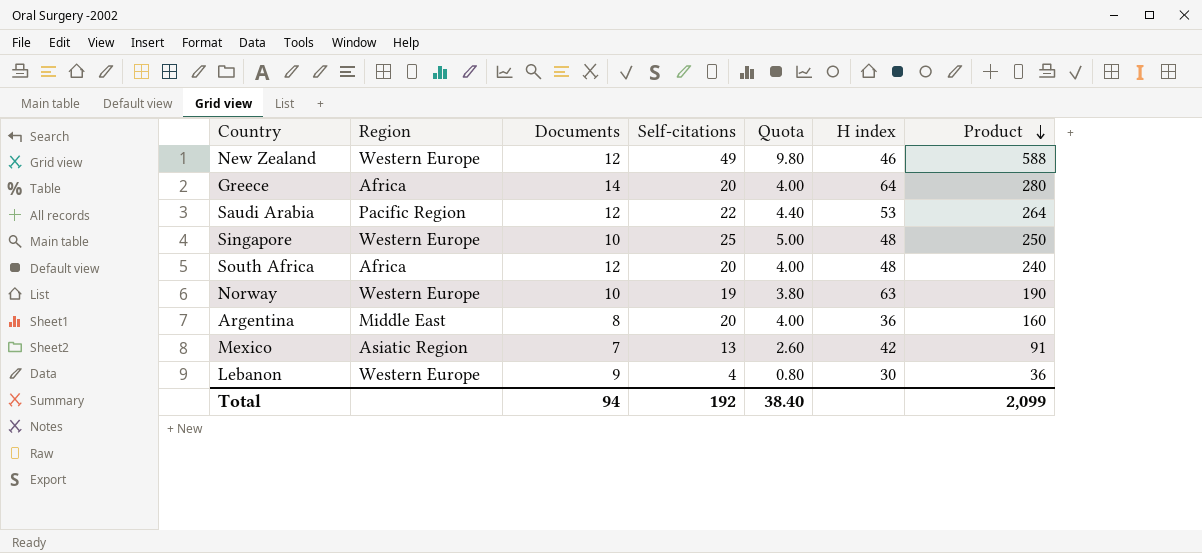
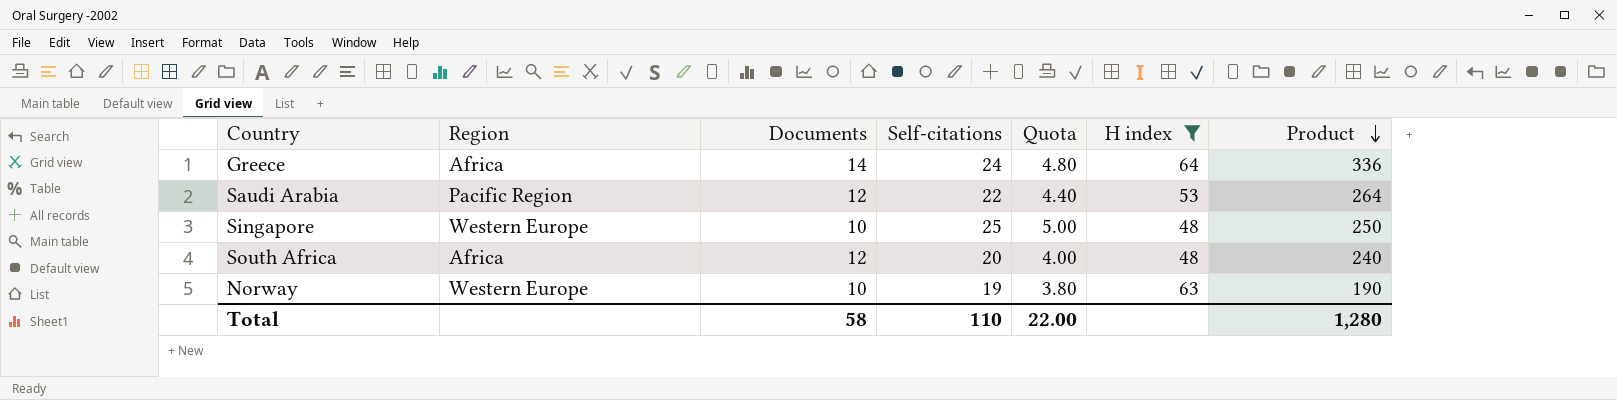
filter: none -> H index >= 48
Greece | Self-citations: 20 -> 24
Greece | Quota: 4.00 -> 4.80
Greece | Product: 280 -> 336
Total | Documents: 94 -> 58
Total | Self-citations: 192 -> 110
Total | Quota: 38.40 -> 22.00
Total | Product: 2,099 -> 1,280

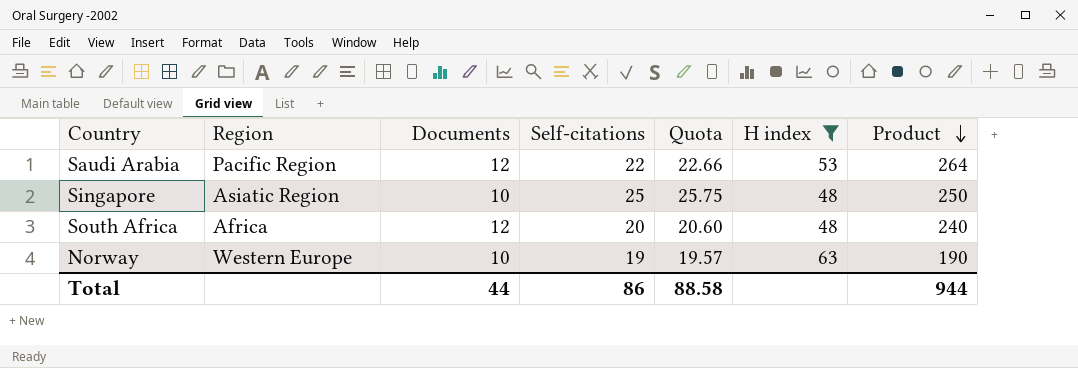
column Quota | formula: [Self-citations] * 0.2 -> [Self-citations] * 1.03
row Greece: Africa | 14 | 24 | 4.80 | 64 | 336 -> none
Singapore | Region: Western Europe -> Asiatic Region
Total | Documents: 58 -> 44
Total | Self-citations: 110 -> 86
Total | Quota: 22.00 -> 88.58
Total | Product: 1,280 -> 944

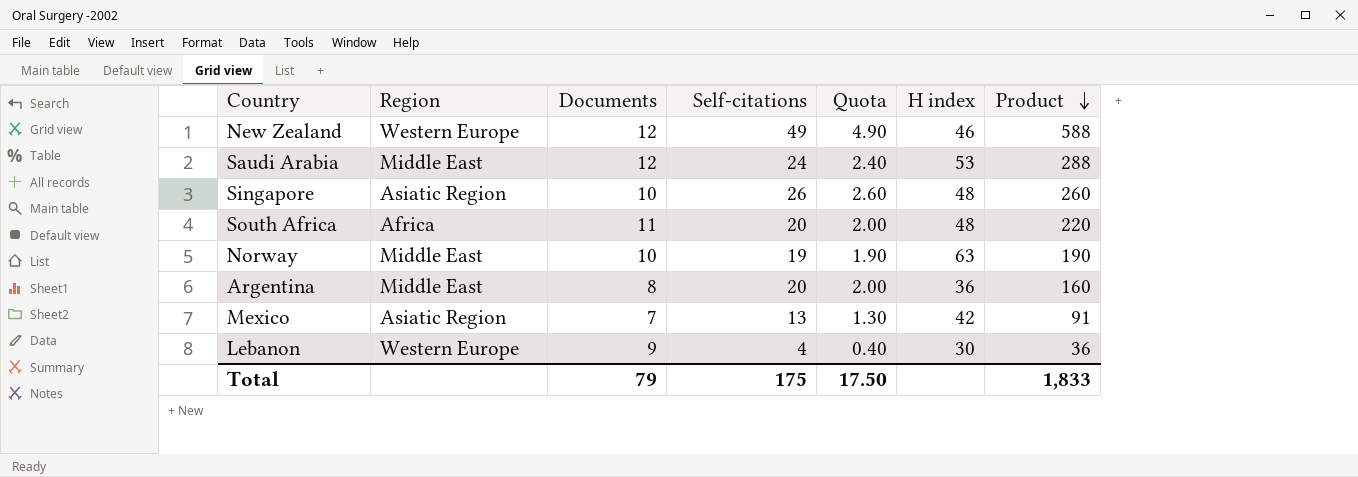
filter: H index >= 48 -> none
column Quota | formula: [Self-citations] * 1.03 -> [Self-citations] * 0.1
Saudi Arabia | Region: Pacific Region -> Middle East
Saudi Arabia | Self-citations: 22 -> 24
Saudi Arabia | Product: 264 -> 288
Singapore | Self-citations: 25 -> 26
Singapore | Product: 250 -> 260
South Africa | Documents: 12 -> 11
South Africa | Product: 240 -> 220
Norway | Region: Western Europe -> Middle East
Total | Documents: 44 -> 79
Total | Self-citations: 86 -> 175
Total | Quota: 88.58 -> 17.50
Total | Product: 944 -> 1,833

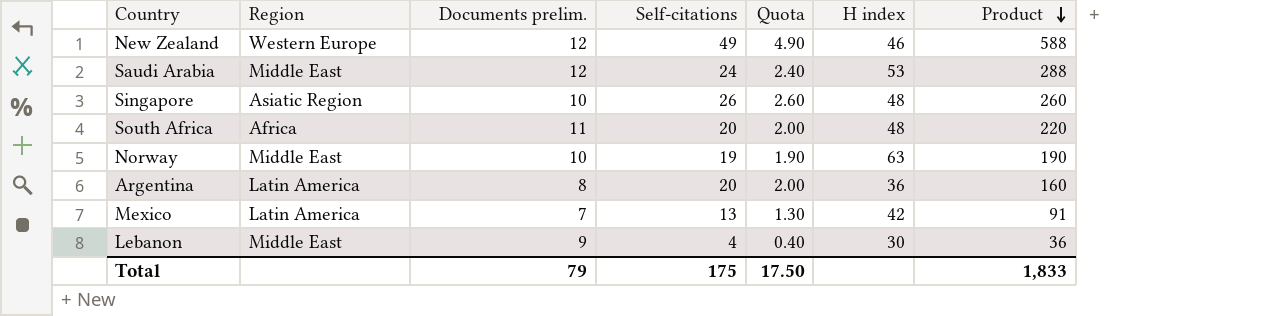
column name: Documents -> Documents prelim.
Argentina | Region: Middle East -> Latin America
Mexico | Region: Asiatic Region -> Latin America
Lebanon | Region: Western Europe -> Middle East

